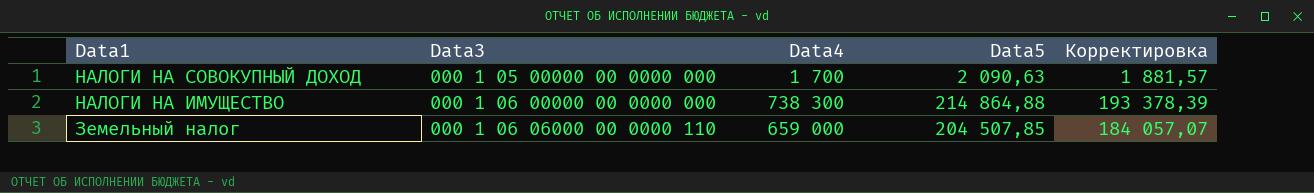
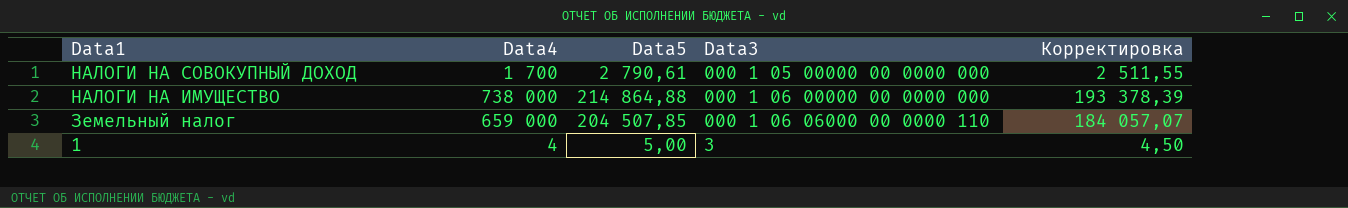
column Data3 | position: 2 -> 4
НАЛОГИ НА СОВОКУПНЫЙ ДОХОД | Data5: 2 090,63 -> 2 790,61
НАЛОГИ НА СОВОКУПНЫЙ ДОХОД | Корректировка: 1 881,57 -> 2 511,55
НАЛОГИ НА ИМУЩЕСТВО | Data4: 738 300 -> 738 000
row 1: none -> 4 | 5,00 | 3 | 4,50

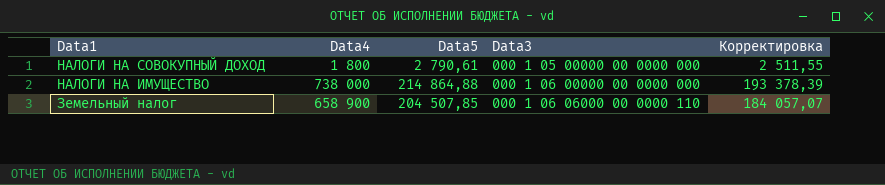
row 1: 4 | 5,00 | 3 | 4,50 -> none
НАЛОГИ НА СОВОКУПНЫЙ ДОХОД | Data4: 1 700 -> 1 800
Земельный налог | Data4: 659 000 -> 658 900

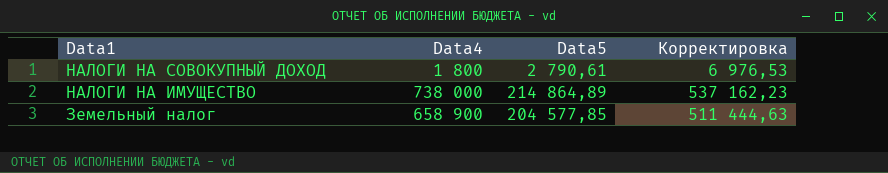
column Data3 | position: 4 -> none
column Корректировка | formula: [Data5] * 0,9 -> [Data5] * 2,5
НАЛОГИ НА ИМУЩЕСТВО | Data5: 214 864,88 -> 214 864,89
Земельный налог | Data5: 204 507,85 -> 204 577,85

